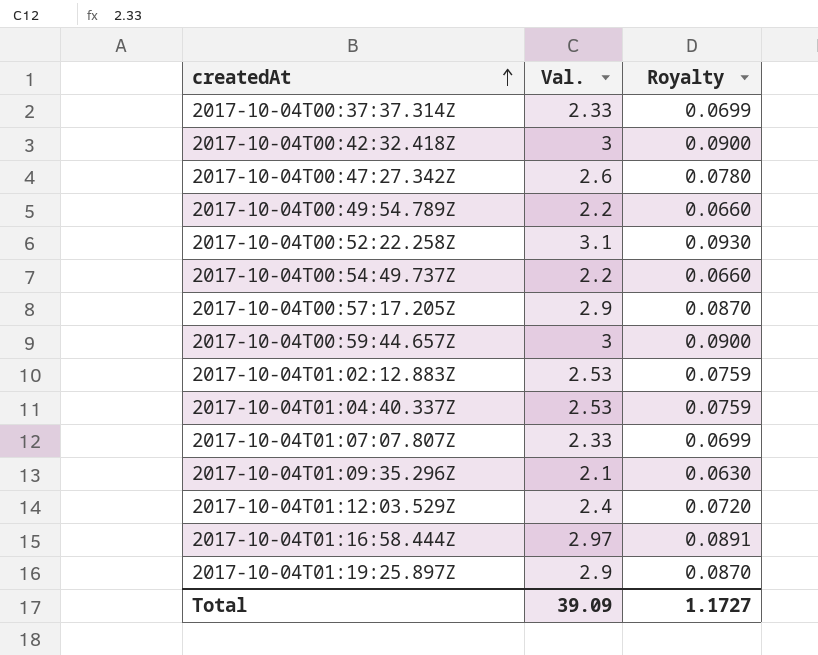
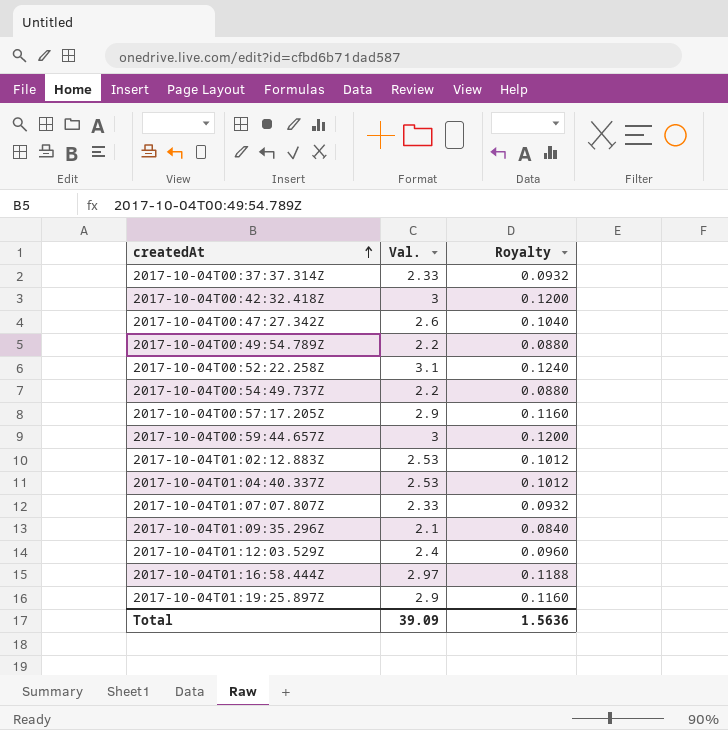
column Royalty | formula: [Val.] * 0.03 -> [Val.] * 0.04
Total | Royalty: 1.1727 -> 1.5636

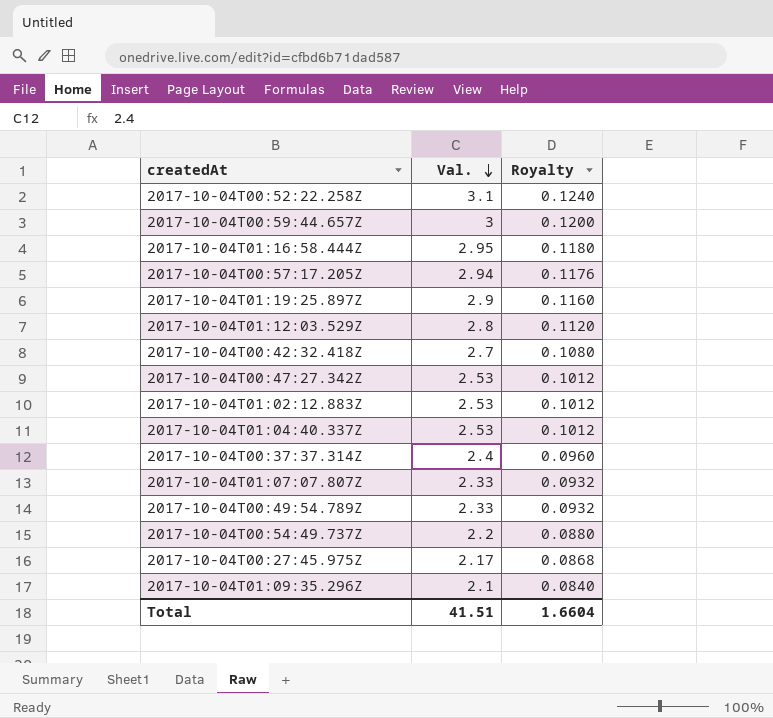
row order: createdAt ascending -> Val. descending
2017-10-04T01:16:58.444Z | Val.: 2.97 -> 2.95
2017-10-04T01:16:58.444Z | Royalty: 0.1188 -> 0.1180
2017-10-04T00:57:17.205Z | Val.: 2.9 -> 2.94
2017-10-04T00:57:17.205Z | Royalty: 0.1160 -> 0.1176
2017-10-04T01:12:03.529Z | Val.: 2.4 -> 2.8
2017-10-04T01:12:03.529Z | Royalty: 0.0960 -> 0.1120
2017-10-04T00:42:32.418Z | Val.: 3 -> 2.7
2017-10-04T00:42:32.418Z | Royalty: 0.1200 -> 0.1080
2017-10-04T00:47:27.342Z | Val.: 2.6 -> 2.53
2017-10-04T00:47:27.342Z | Royalty: 0.1040 -> 0.1012
2017-10-04T00:37:37.314Z | Val.: 2.33 -> 2.4
2017-10-04T00:37:37.314Z | Royalty: 0.0932 -> 0.0960
2017-10-04T00:49:54.789Z | Val.: 2.2 -> 2.33
2017-10-04T00:49:54.789Z | Royalty: 0.0880 -> 0.0932
row 2017-10-04T00:27:45.975Z: none -> 2.17 | 0.0868
Total | Val.: 39.09 -> 41.51
Total | Royalty: 1.5636 -> 1.6604

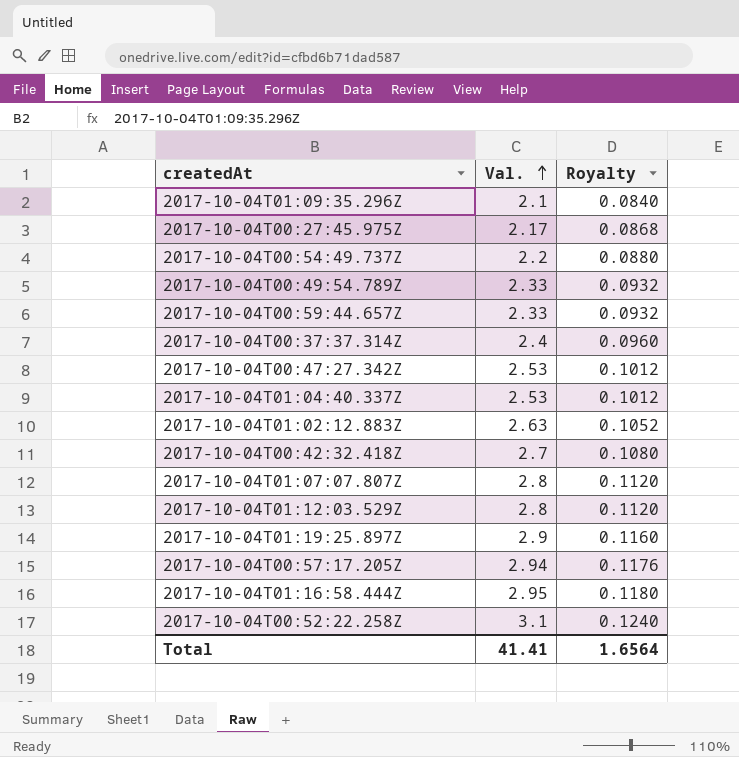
row order: Val. descending -> Val. ascending
2017-10-04T00:59:44.657Z | Val.: 3 -> 2.33
2017-10-04T00:59:44.657Z | Royalty: 0.1200 -> 0.0932
2017-10-04T01:02:12.883Z | Val.: 2.53 -> 2.63
2017-10-04T01:02:12.883Z | Royalty: 0.1012 -> 0.1052
2017-10-04T01:07:07.807Z | Val.: 2.33 -> 2.8
2017-10-04T01:07:07.807Z | Royalty: 0.0932 -> 0.1120
Total | Val.: 41.51 -> 41.41
Total | Royalty: 1.6604 -> 1.6564

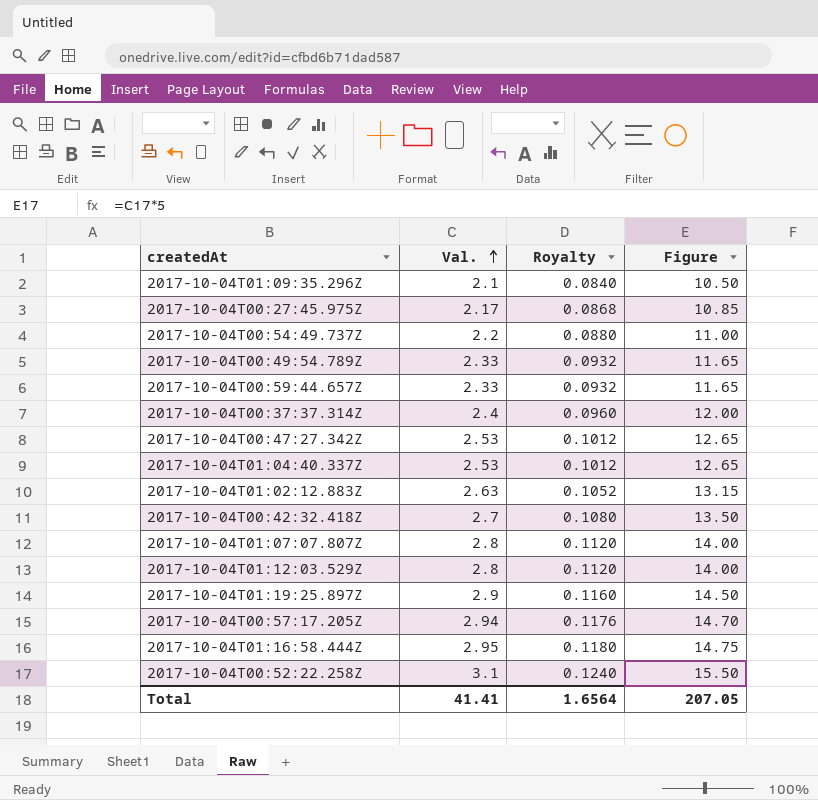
column Figure | formula: none -> [Val.] * 5

